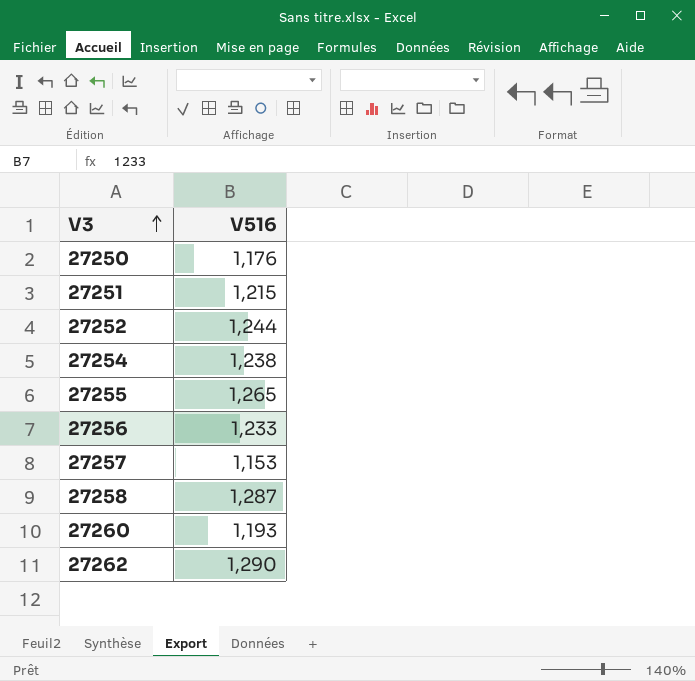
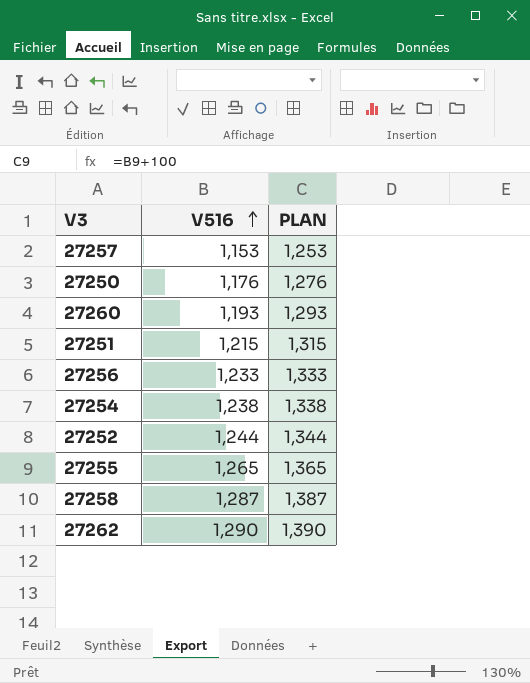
row order: V3 ascending -> V516 ascending
column PLAN | formula: none -> [V516] + 100

